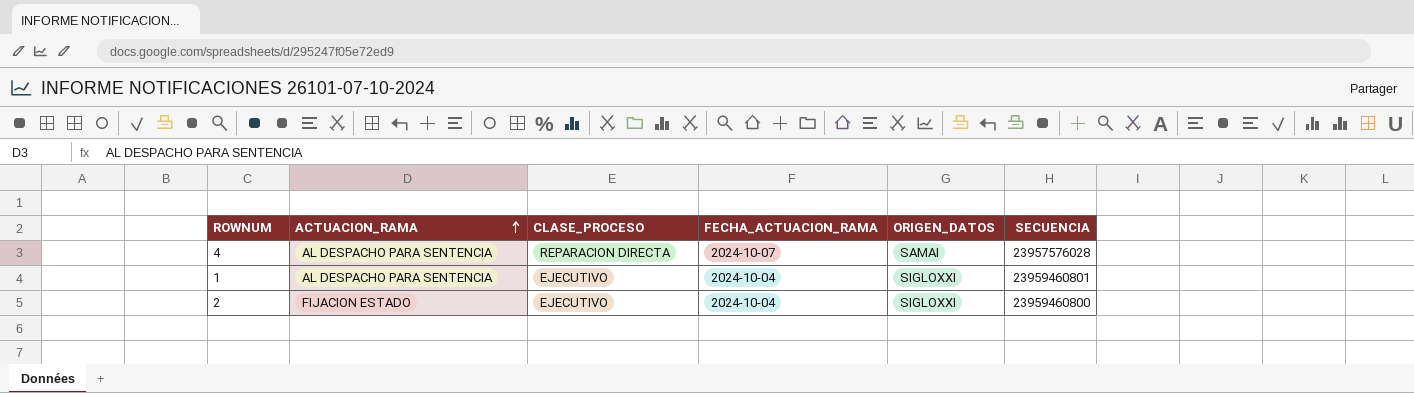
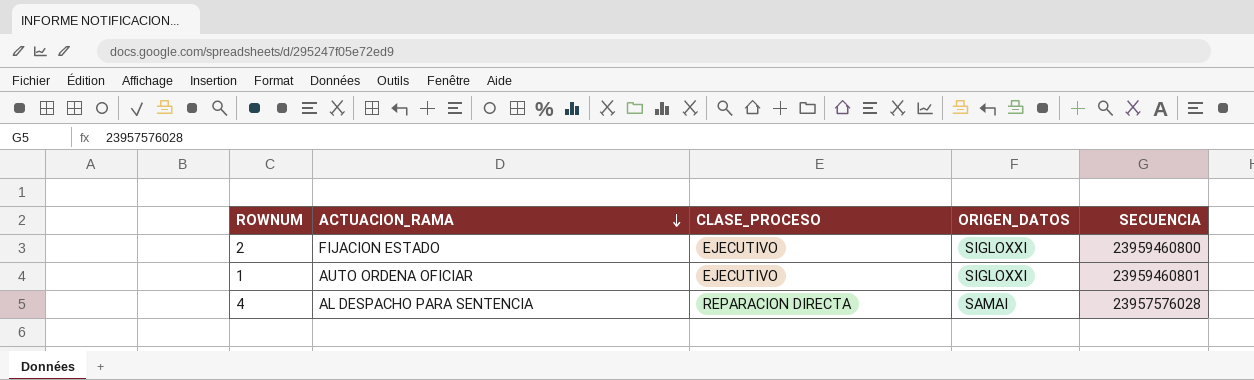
row order: ACTUACION_RAMA ascending -> ACTUACION_RAMA descending
column FECHA_ACTUACION_RAMA | position: 4 -> none
1 | ACTUACION_RAMA: AL DESPACHO PARA SENTENCIA -> AUTO ORDENA OFICIAR

